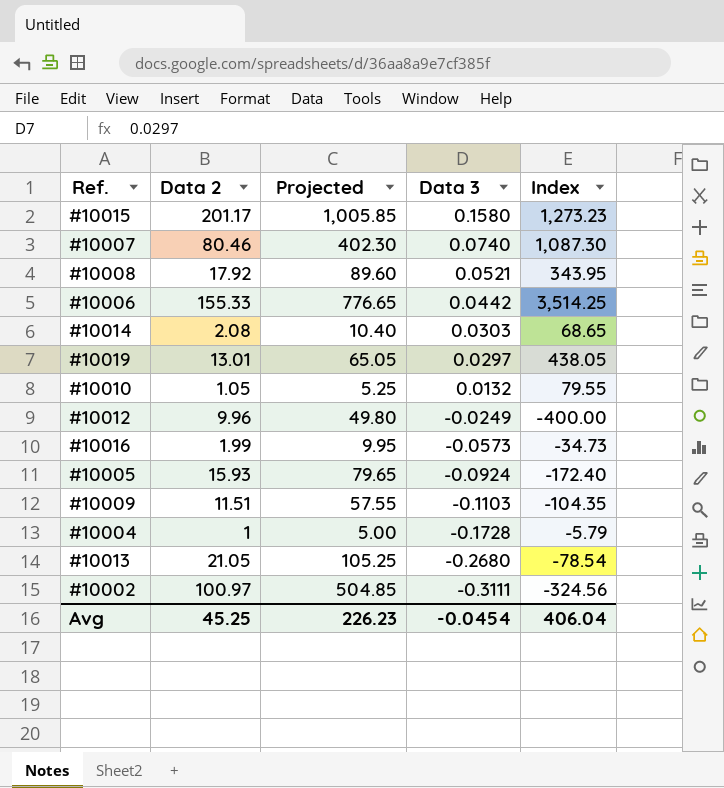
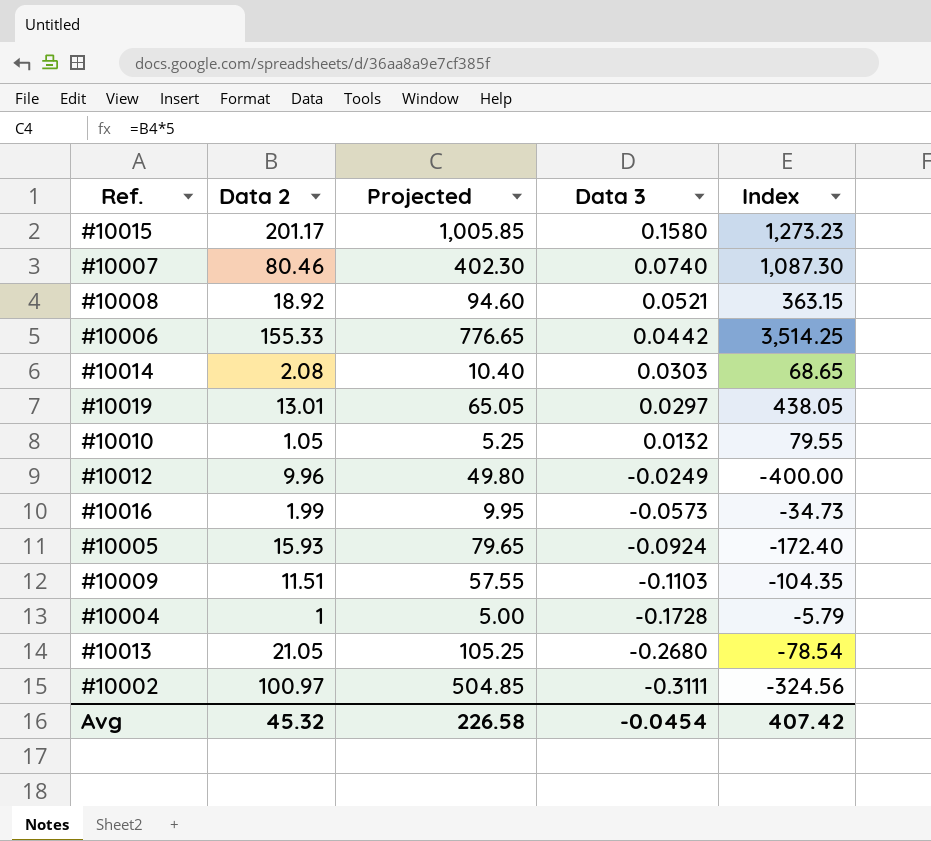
#10008 | Data 2: 17.92 -> 18.92
#10008 | Projected: 89.60 -> 94.60
#10008 | Index: 343.95 -> 363.15
Avg | Data 2: 45.25 -> 45.32
Avg | Projected: 226.23 -> 226.58
Avg | Index: 406.04 -> 407.42

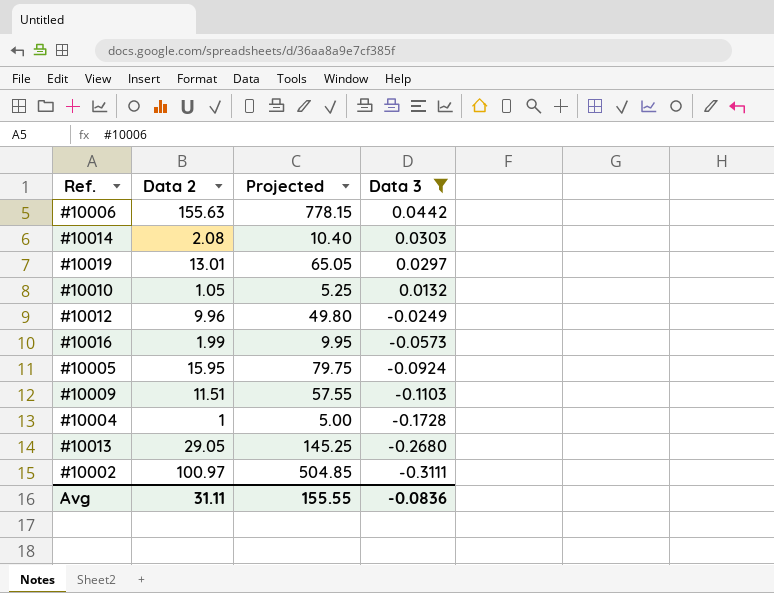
filter: none -> Data 3 <= 0.0442
column Index | formula: [Data 2] / [Data 3] -> none
#10006 | Data 2: 155.33 -> 155.63
#10006 | Projected: 776.65 -> 778.15
#10005 | Data 2: 15.93 -> 15.95
#10005 | Projected: 79.65 -> 79.75
#10013 | Data 2: 21.05 -> 29.05
#10013 | Projected: 105.25 -> 145.25
Avg | Data 2: 45.32 -> 31.11
Avg | Projected: 226.58 -> 155.55
Avg | Data 3: -0.0454 -> -0.0836

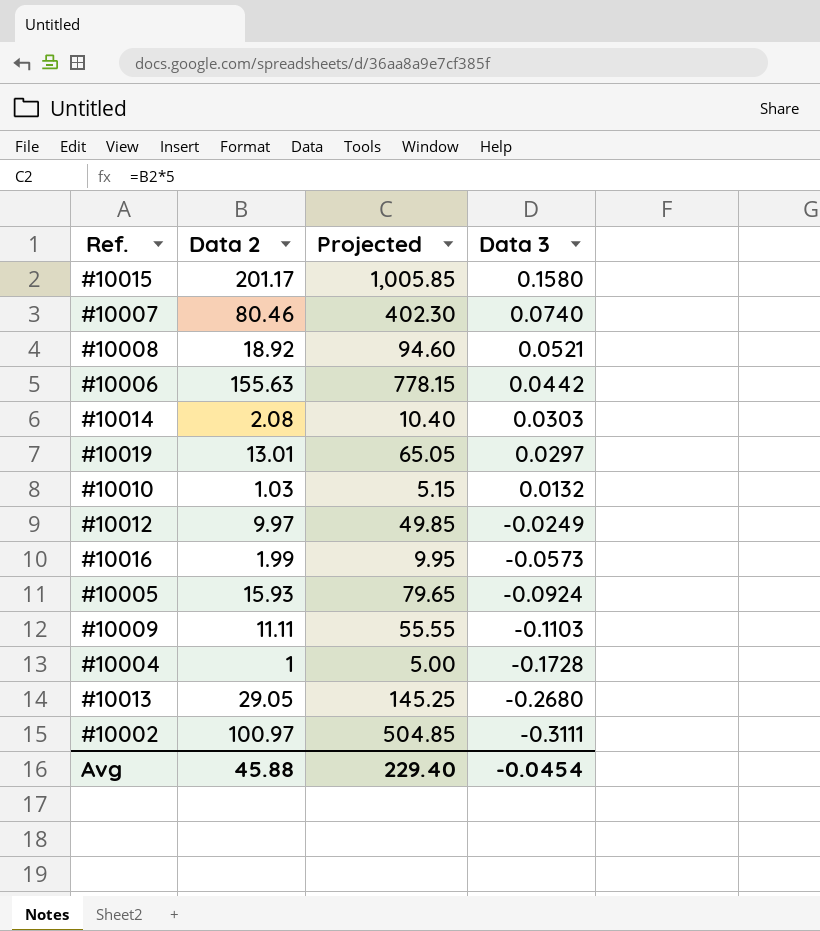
filter: Data 3 <= 0.0442 -> none
#10010 | Data 2: 1.05 -> 1.03
#10010 | Projected: 5.25 -> 5.15
#10012 | Data 2: 9.96 -> 9.97
#10012 | Projected: 49.80 -> 49.85
#10005 | Data 2: 15.95 -> 15.93
#10005 | Projected: 79.75 -> 79.65
#10009 | Data 2: 11.51 -> 11.11
#10009 | Projected: 57.55 -> 55.55
Avg | Data 2: 31.11 -> 45.88
Avg | Projected: 155.55 -> 229.40
Avg | Data 3: -0.0836 -> -0.0454

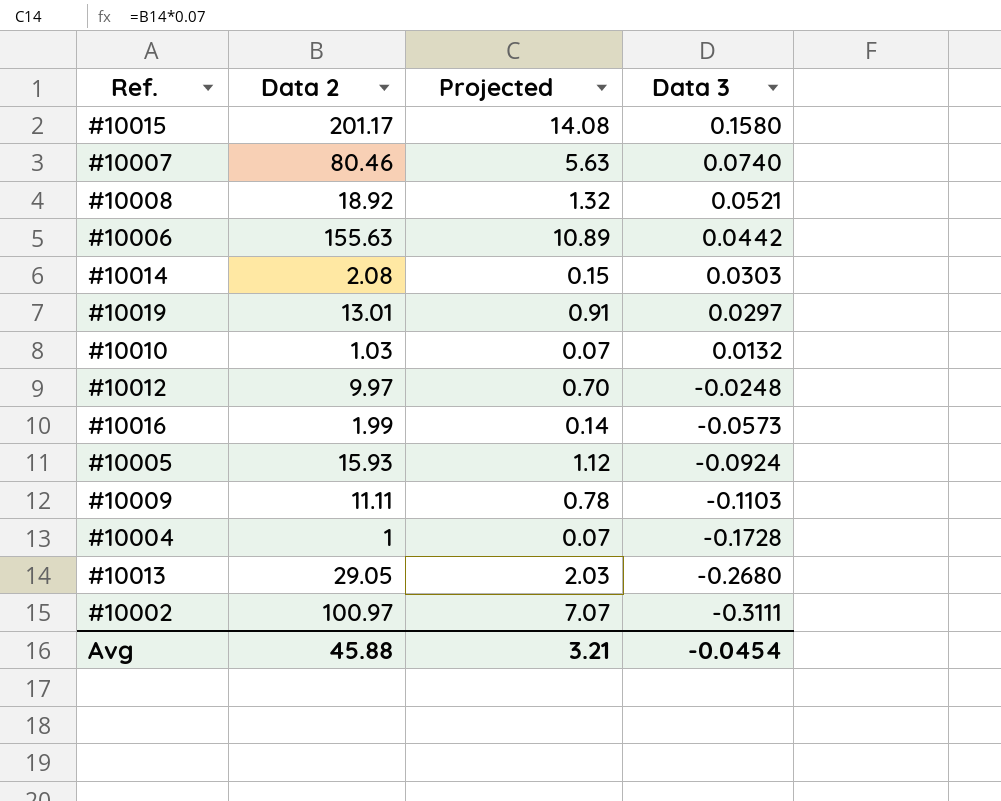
column Projected | formula: [Data 2] * 5 -> [Data 2] * 0.07
#10012 | Data 3: -0.0249 -> -0.0248
Avg | Projected: 229.40 -> 3.21

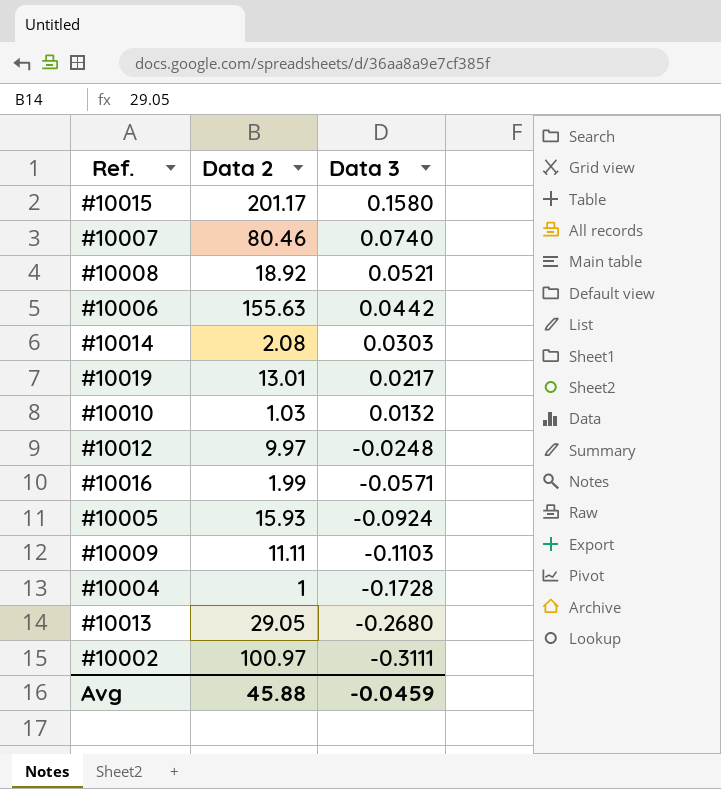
column Projected | formula: [Data 2] * 0.07 -> none
#10019 | Data 3: 0.0297 -> 0.0217
#10016 | Data 3: -0.0573 -> -0.0571
Avg | Data 3: -0.0454 -> -0.0459

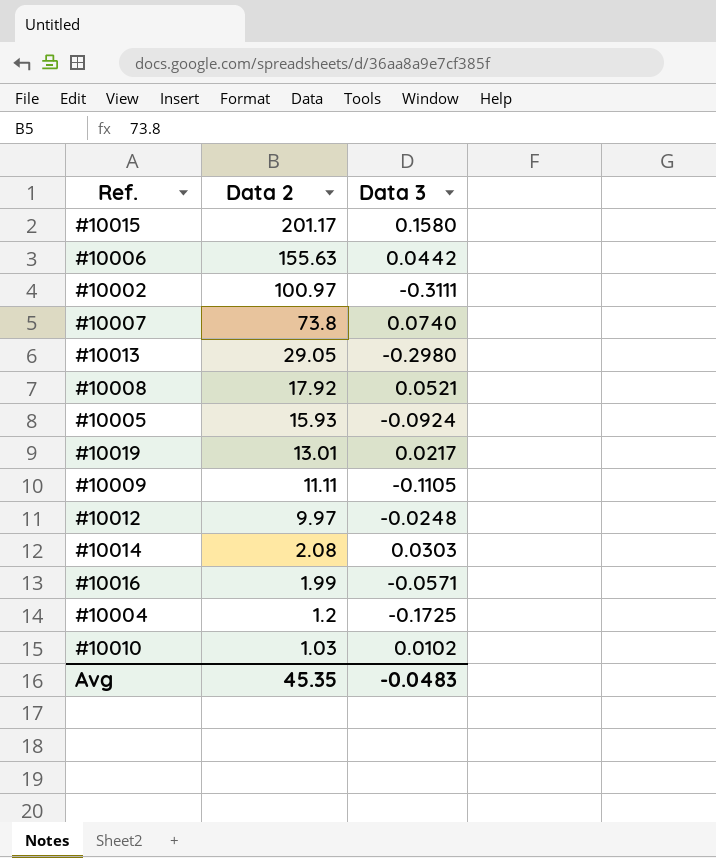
row order: Data 3 descending -> Data 2 descending
#10007 | Data 2: 80.46 -> 73.8
#10013 | Data 3: -0.2680 -> -0.2980
#10008 | Data 2: 18.92 -> 17.92
#10009 | Data 3: -0.1103 -> -0.1105
#10004 | Data 2: 1 -> 1.2
#10004 | Data 3: -0.1728 -> -0.1725
#10010 | Data 3: 0.0132 -> 0.0102
Avg | Data 2: 45.88 -> 45.35
Avg | Data 3: -0.0459 -> -0.0483

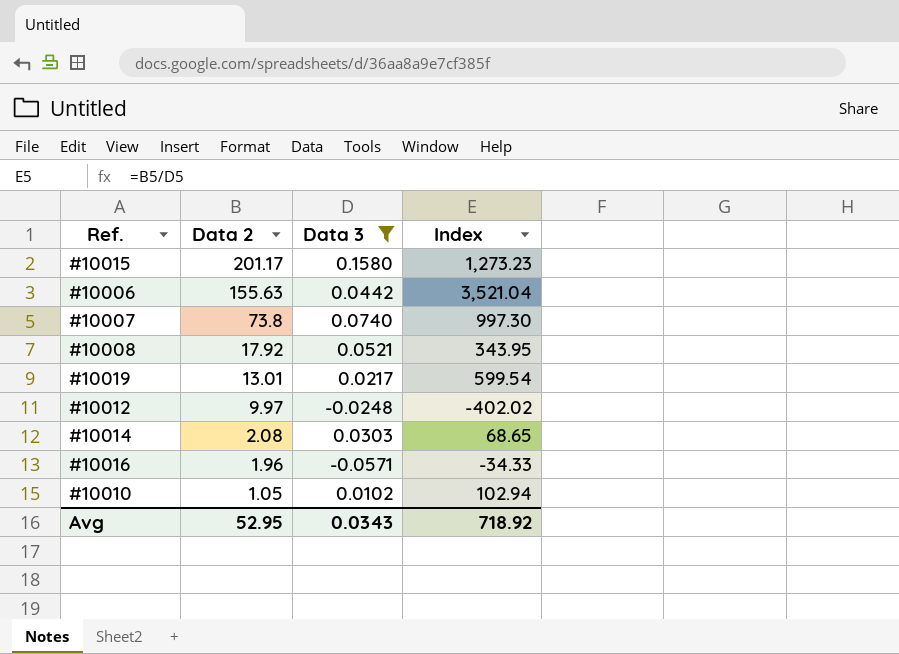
filter: none -> Data 3 >= -0.0571
column Index | formula: none -> [Data 2] / [Data 3]
#10016 | Data 2: 1.99 -> 1.96
#10010 | Data 2: 1.03 -> 1.05
Avg | Data 2: 45.35 -> 52.95
Avg | Data 3: -0.0483 -> 0.0343

